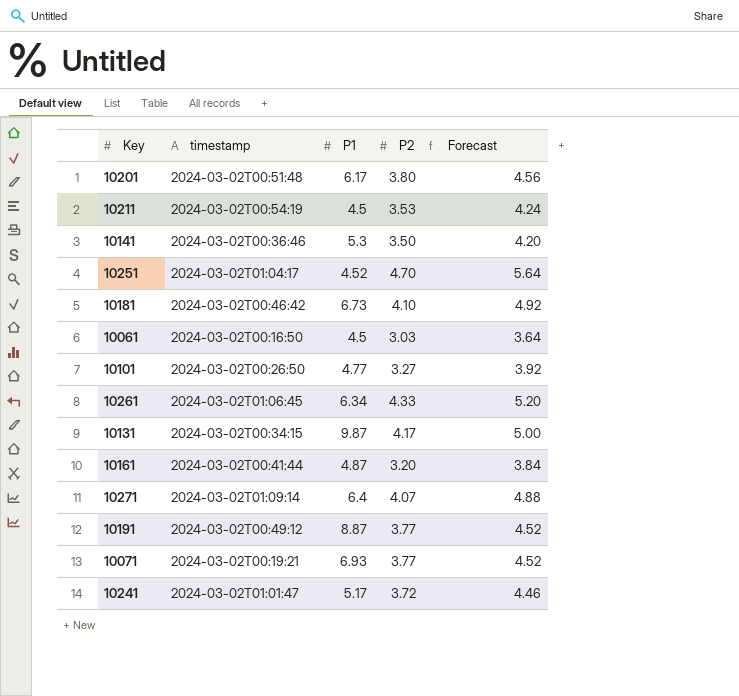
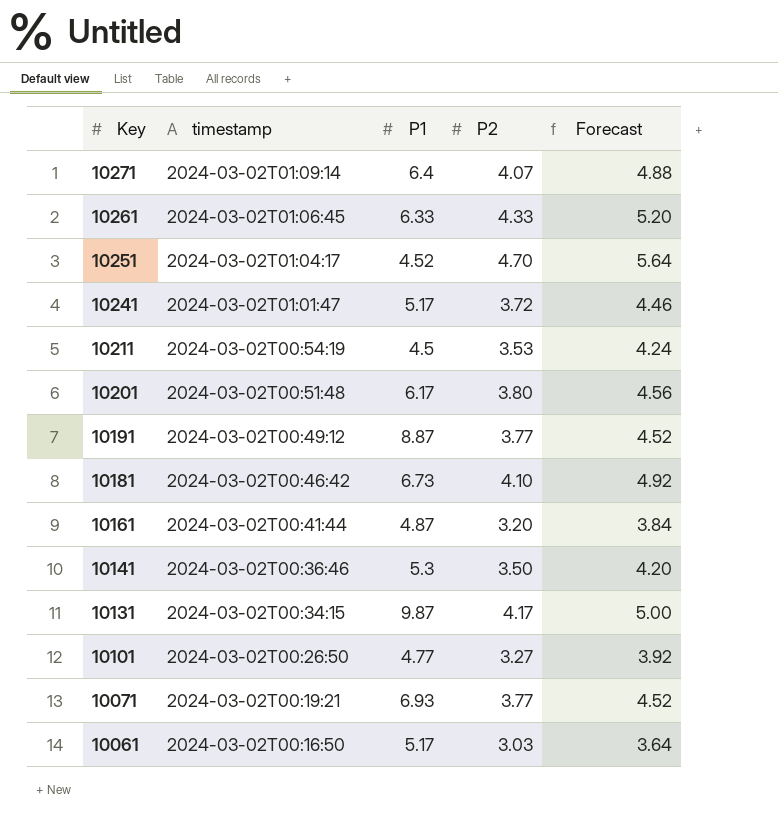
row order: none -> Key descending
10261 | P1: 6.34 -> 6.33
10061 | P1: 4.5 -> 5.17

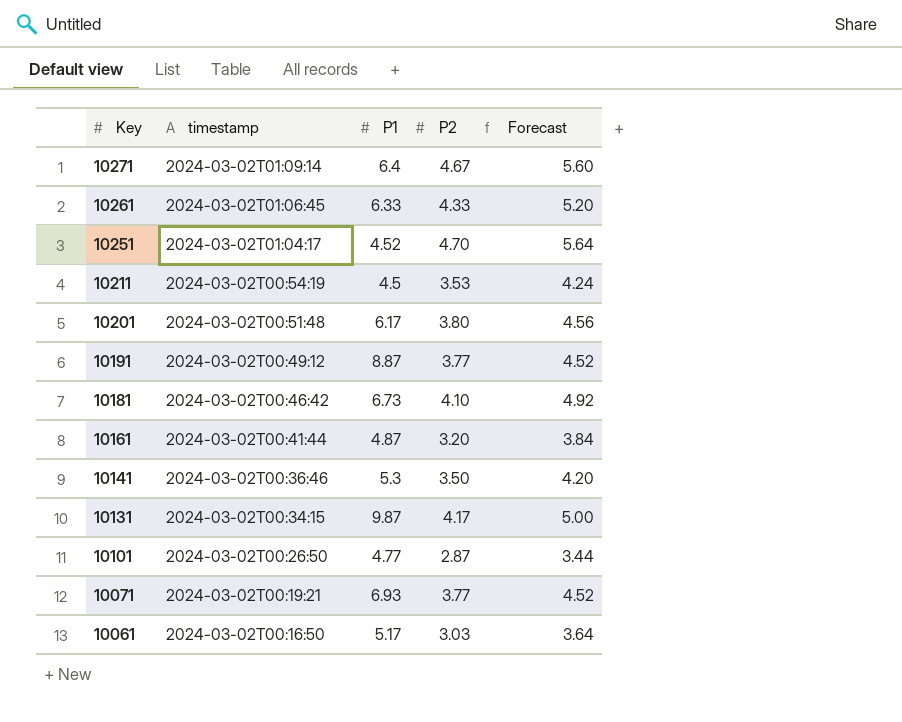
row 10241: 2024-03-02T01:01:47 | 5.17 | 3.72 | 4.46 -> none
10271 | P2: 4.07 -> 4.67
10271 | Forecast: 4.88 -> 5.60
10101 | P2: 3.27 -> 2.87
10101 | Forecast: 3.92 -> 3.44

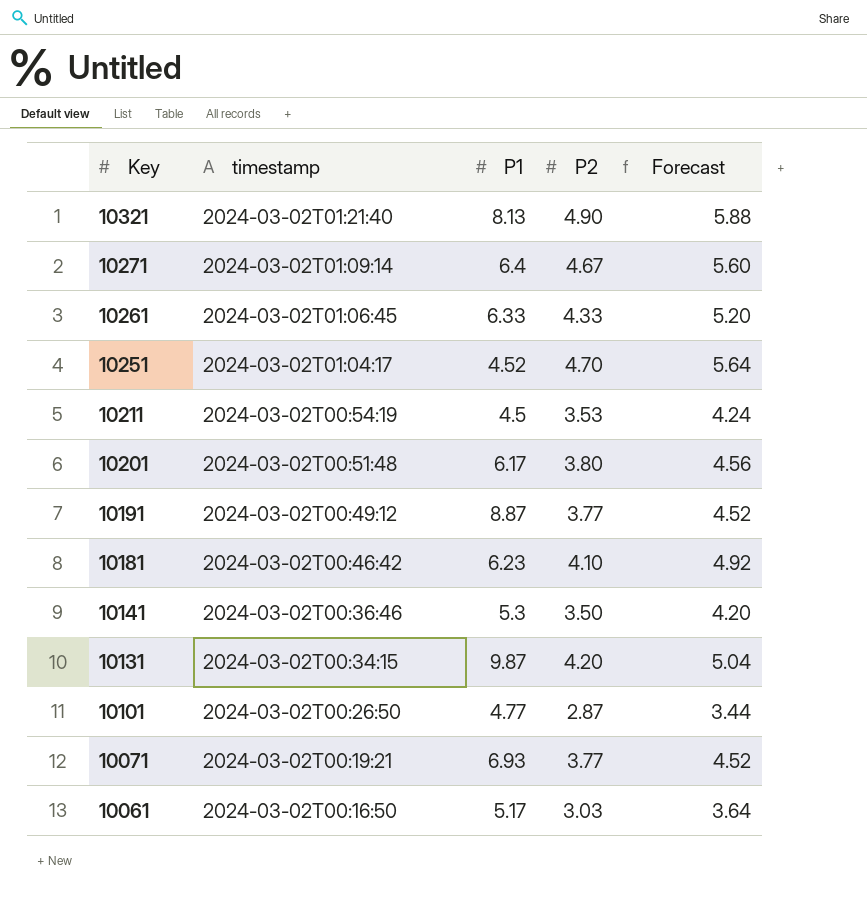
row 10161: 2024-03-02T00:41:44 | 4.87 | 3.20 | 3.84 -> none
row 10321: none -> 2024-03-02T01:21:40 | 8.13 | 4.90 | 5.88
10181 | P1: 6.73 -> 6.23
10131 | P2: 4.17 -> 4.20
10131 | Forecast: 5.00 -> 5.04

